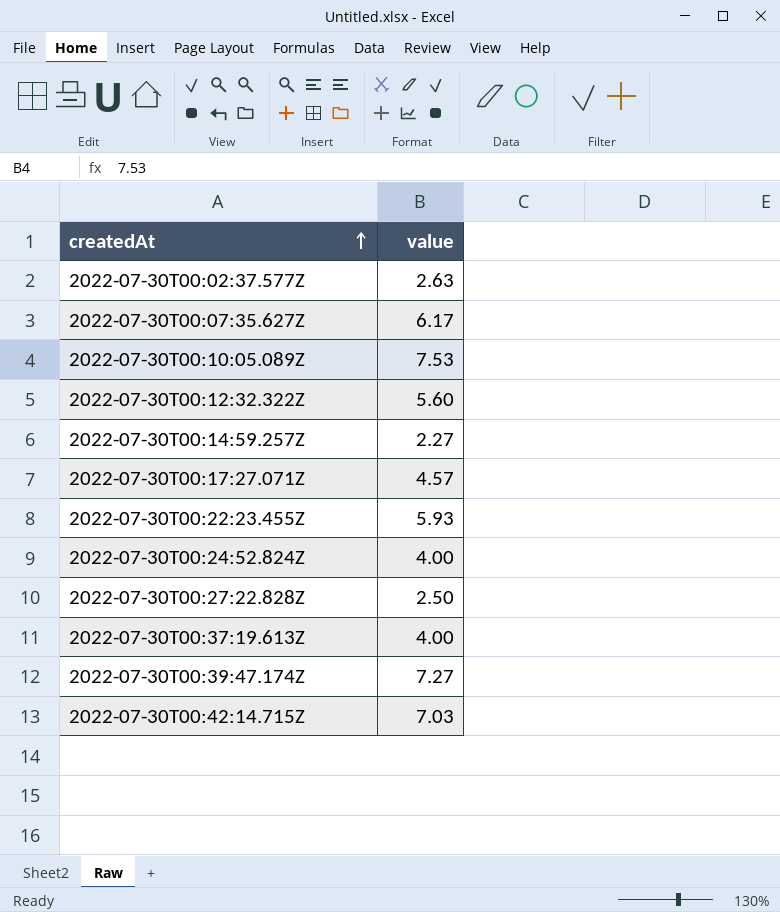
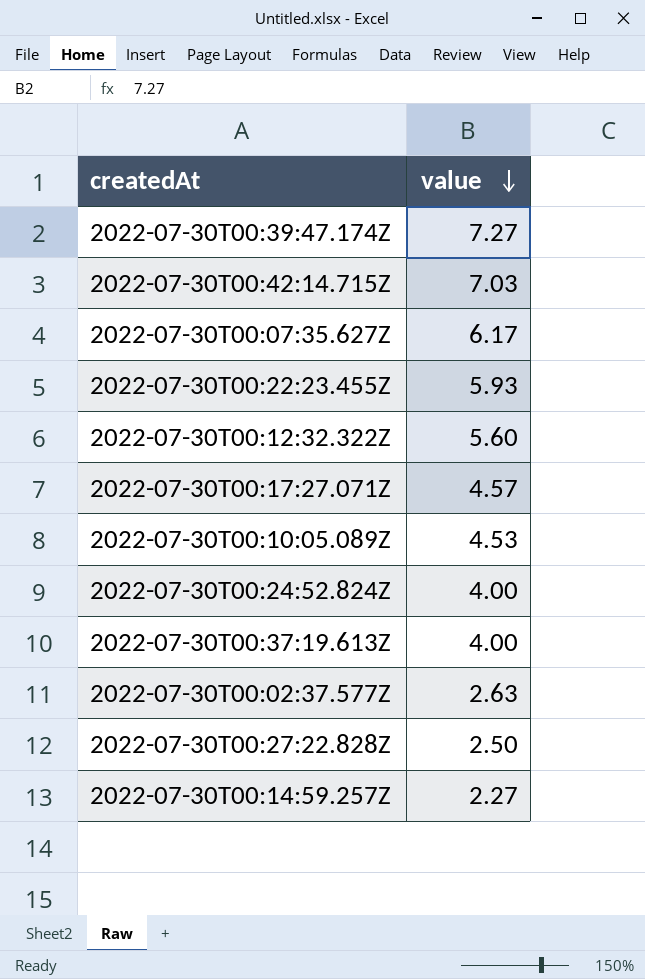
row order: createdAt ascending -> value descending
2022-07-30T00:10:05.089Z | value: 7.53 -> 4.53

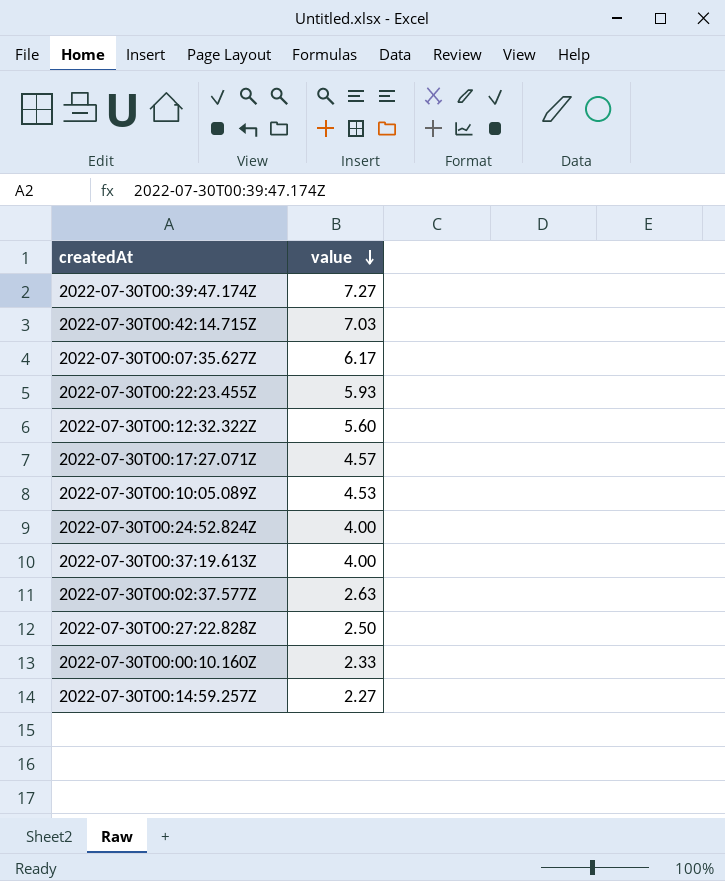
row 2022-07-30T00:00:10.160Z: none -> 2.33

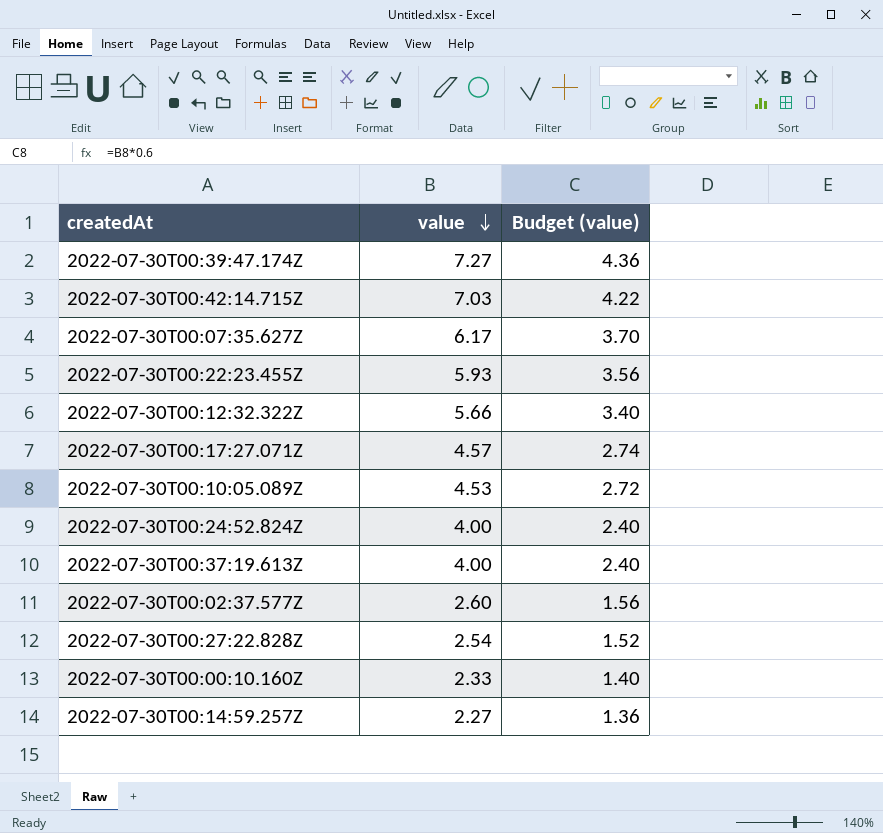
column Budget (value) | formula: none -> [value] * 0.6
2022-07-30T00:12:32.322Z | value: 5.60 -> 5.66
2022-07-30T00:02:37.577Z | value: 2.63 -> 2.60
2022-07-30T00:27:22.828Z | value: 2.50 -> 2.54

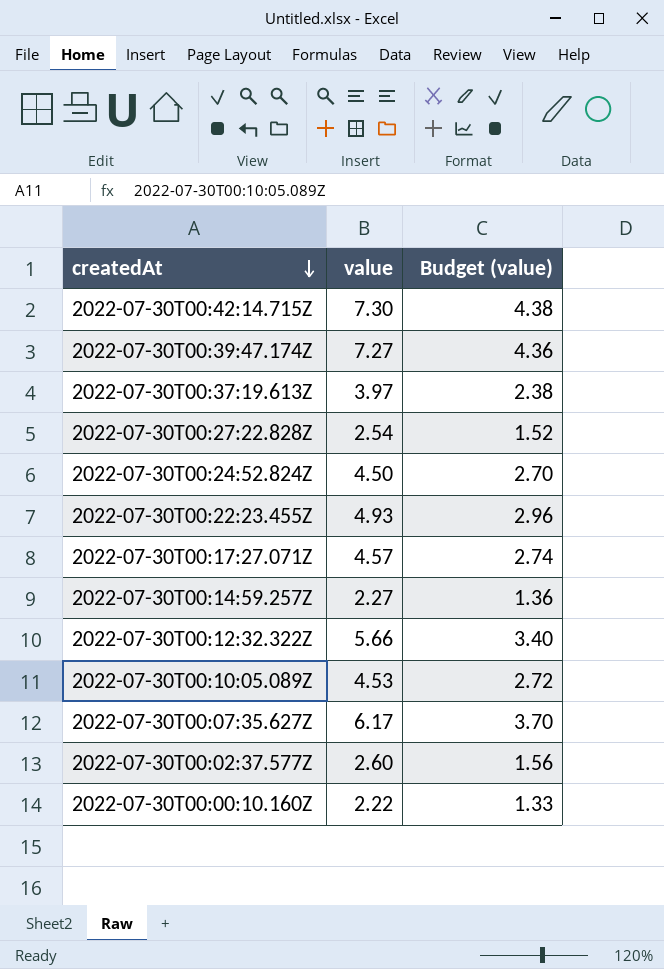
row order: value descending -> createdAt descending
2022-07-30T00:42:14.715Z | value: 7.03 -> 7.30
2022-07-30T00:42:14.715Z | Budget (value): 4.22 -> 4.38
2022-07-30T00:37:19.613Z | value: 4.00 -> 3.97
2022-07-30T00:37:19.613Z | Budget (value): 2.40 -> 2.38
2022-07-30T00:24:52.824Z | value: 4.00 -> 4.50
2022-07-30T00:24:52.824Z | Budget (value): 2.40 -> 2.70
2022-07-30T00:22:23.455Z | value: 5.93 -> 4.93
2022-07-30T00:22:23.455Z | Budget (value): 3.56 -> 2.96
2022-07-30T00:00:10.160Z | value: 2.33 -> 2.22
2022-07-30T00:00:10.160Z | Budget (value): 1.40 -> 1.33

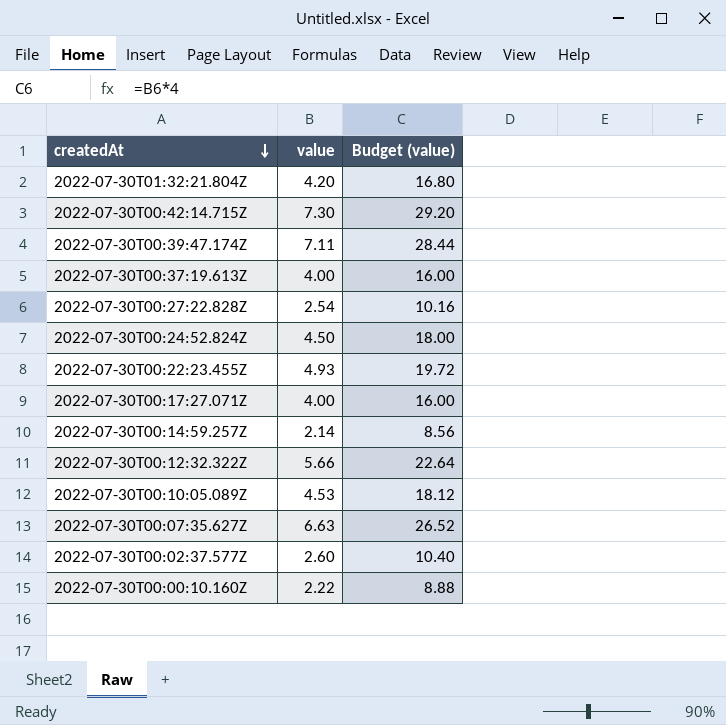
column Budget (value) | formula: [value] * 0.6 -> [value] * 4
row 2022-07-30T01:32:21.804Z: none -> 4.20 | 16.80
2022-07-30T00:39:47.174Z | value: 7.27 -> 7.11
2022-07-30T00:37:19.613Z | value: 3.97 -> 4.00
2022-07-30T00:17:27.071Z | value: 4.57 -> 4.00
2022-07-30T00:14:59.257Z | value: 2.27 -> 2.14
2022-07-30T00:07:35.627Z | value: 6.17 -> 6.63

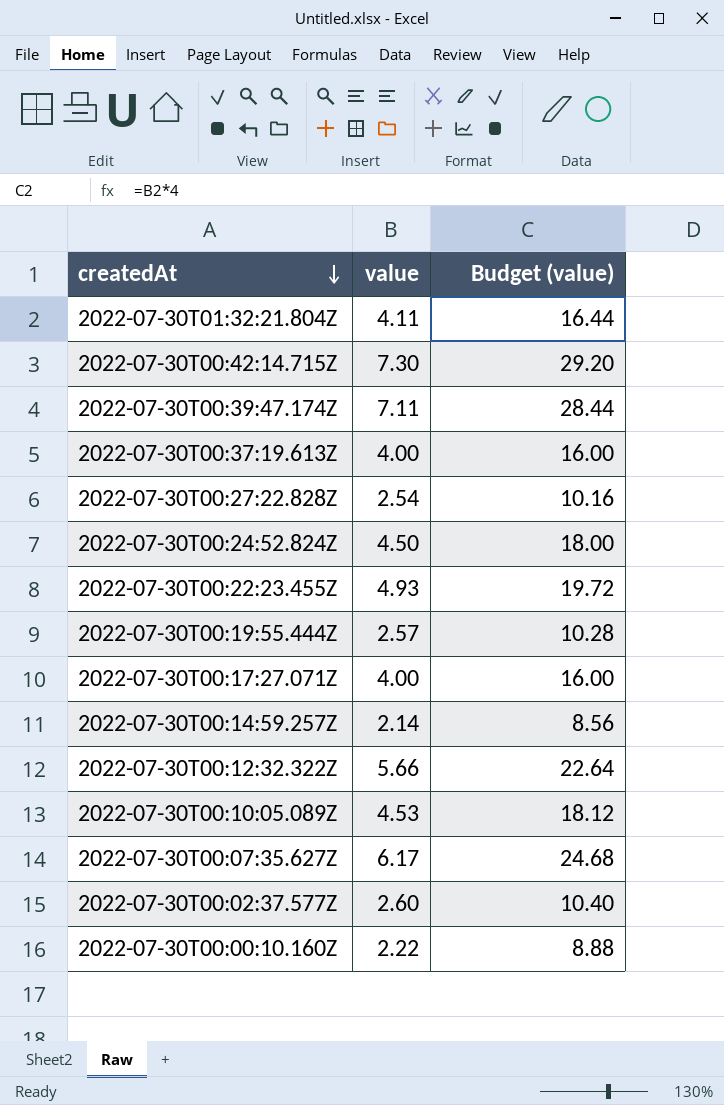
2022-07-30T01:32:21.804Z | value: 4.20 -> 4.11
2022-07-30T01:32:21.804Z | Budget (value): 16.80 -> 16.44
row 2022-07-30T00:19:55.444Z: none -> 2.57 | 10.28
2022-07-30T00:07:35.627Z | value: 6.63 -> 6.17
2022-07-30T00:07:35.627Z | Budget (value): 26.52 -> 24.68

